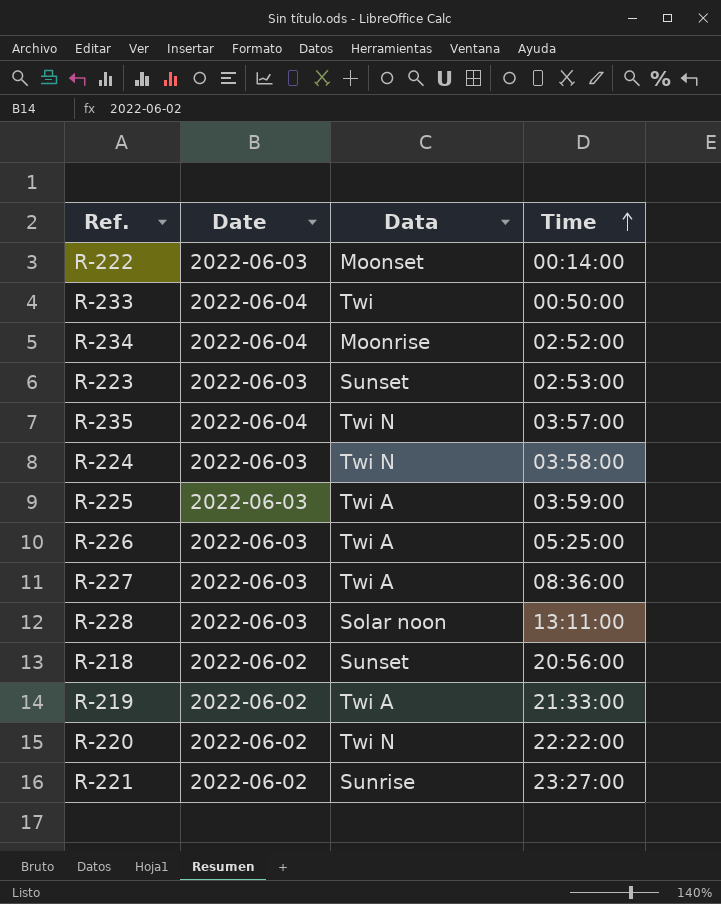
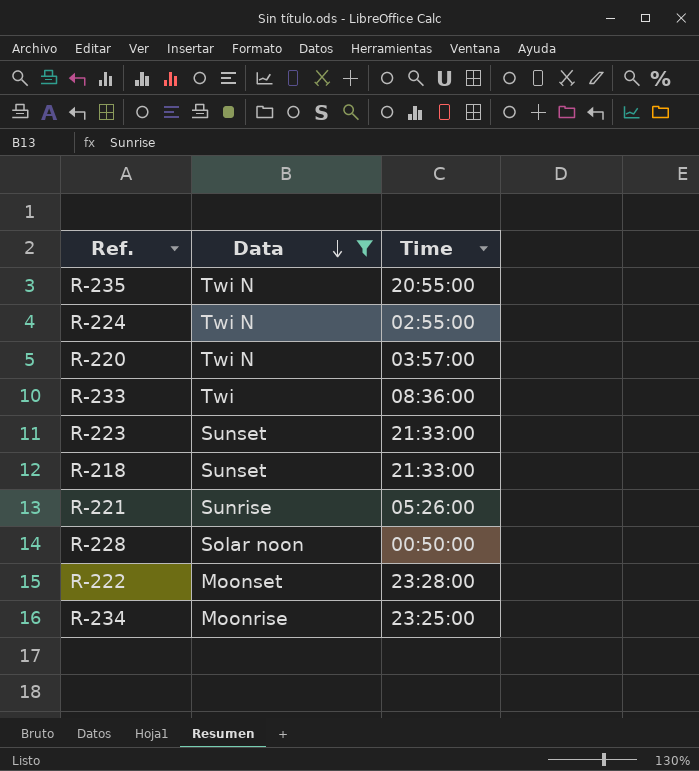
filter: none -> Data != Twi A
row order: Time ascending -> Data descending
column Date | position: 2 -> none
R-235 | Time: 03:57:00 -> 20:55:00
R-224 | Time: 03:58:00 -> 02:55:00
R-220 | Time: 22:22:00 -> 03:57:00
R-233 | Time: 00:50:00 -> 08:36:00
R-223 | Time: 02:53:00 -> 21:33:00
R-218 | Time: 20:56:00 -> 21:33:00
R-221 | Time: 23:27:00 -> 05:26:00
R-228 | Time: 13:11:00 -> 00:50:00
R-222 | Time: 00:14:00 -> 23:28:00
R-234 | Time: 02:52:00 -> 23:25:00

